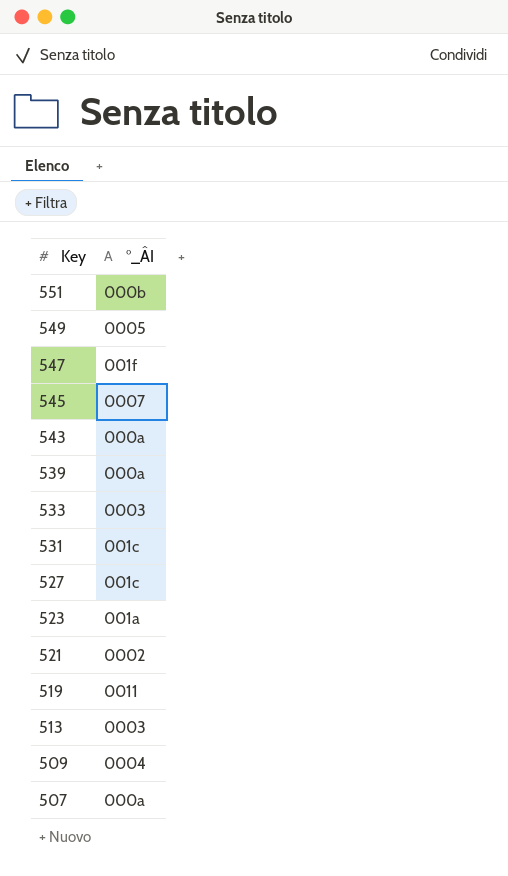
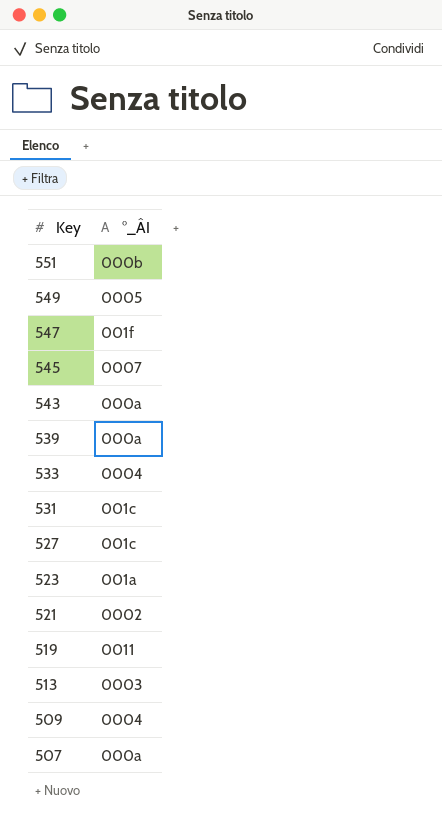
533 | °_ÂI: 0003 -> 0004

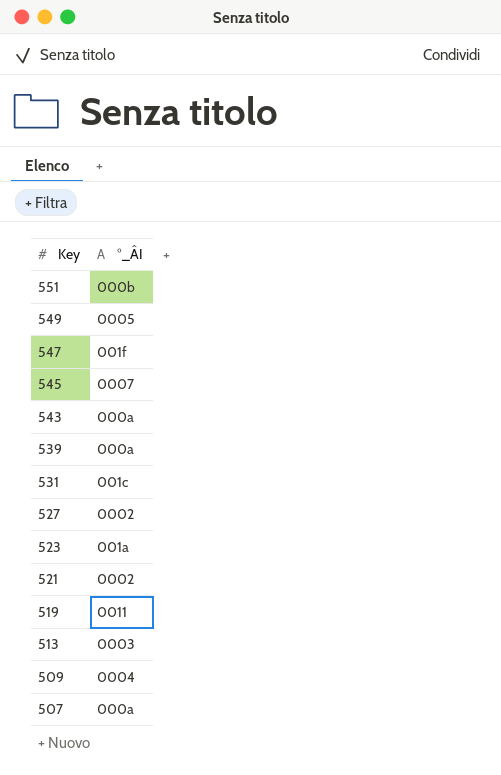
row 533: 0004 -> none
527 | °_ÂI: 001c -> 0002

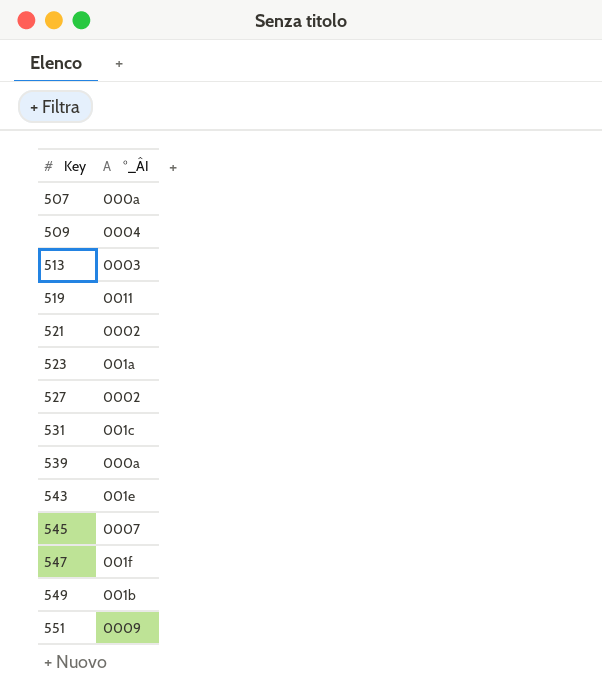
row order: Key descending -> Key ascending
543 | °_ÂI: 000a -> 001e
549 | °_ÂI: 0005 -> 001b
551 | °_ÂI: 000b -> 0009

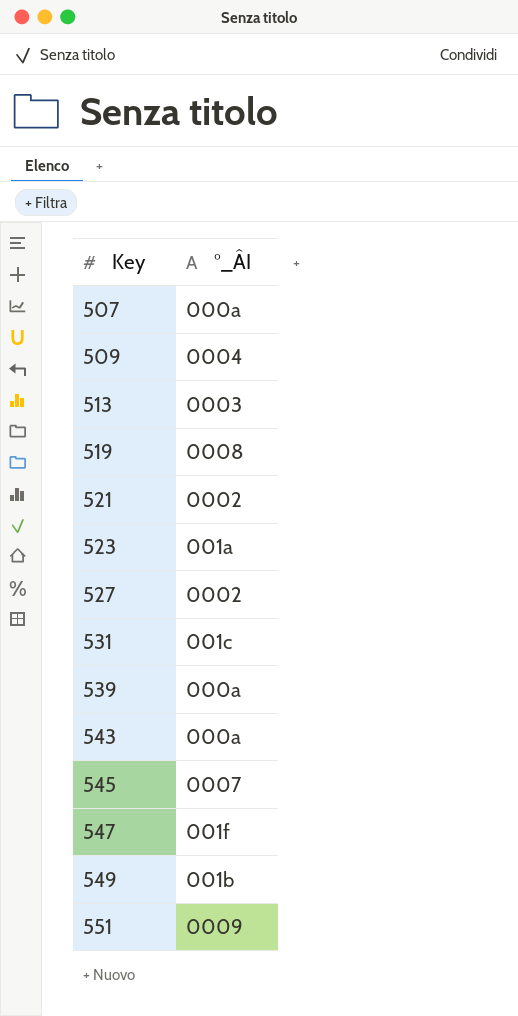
519 | °_ÂI: 0011 -> 0008
543 | °_ÂI: 001e -> 000a

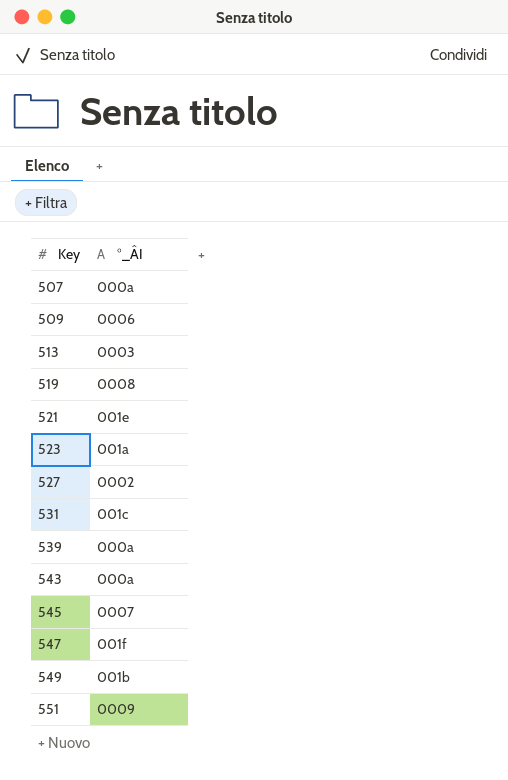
509 | °_ÂI: 0004 -> 0006
521 | °_ÂI: 0002 -> 001e

